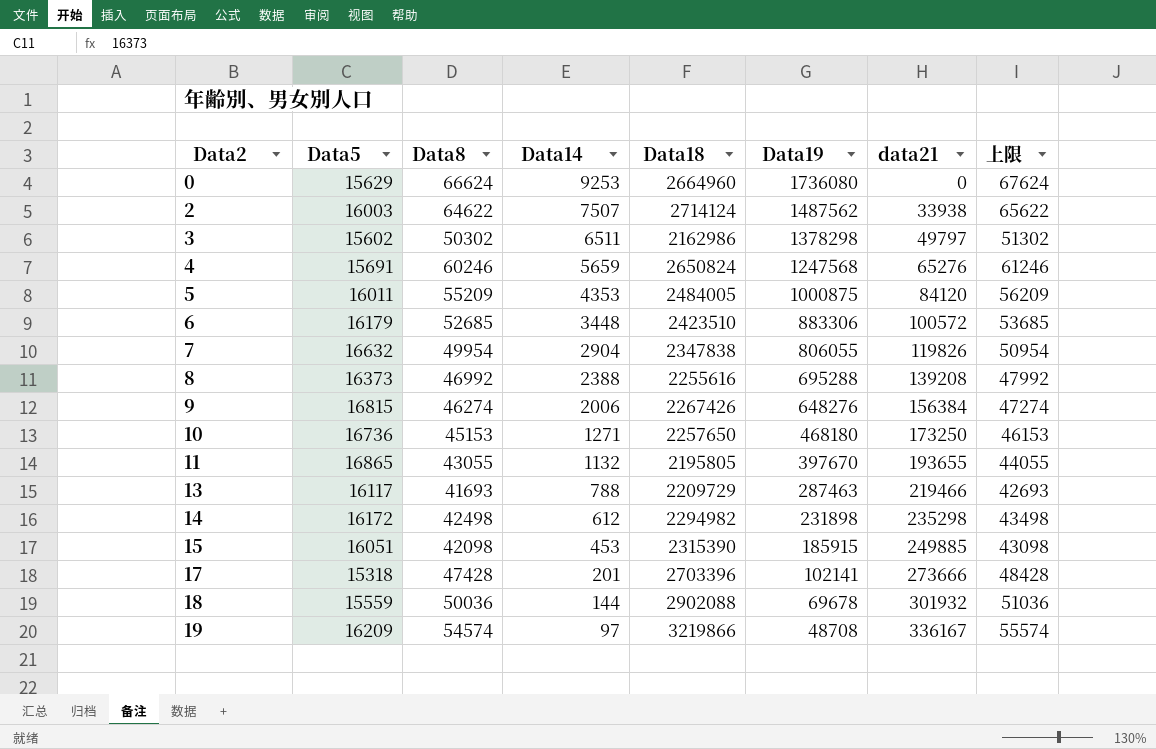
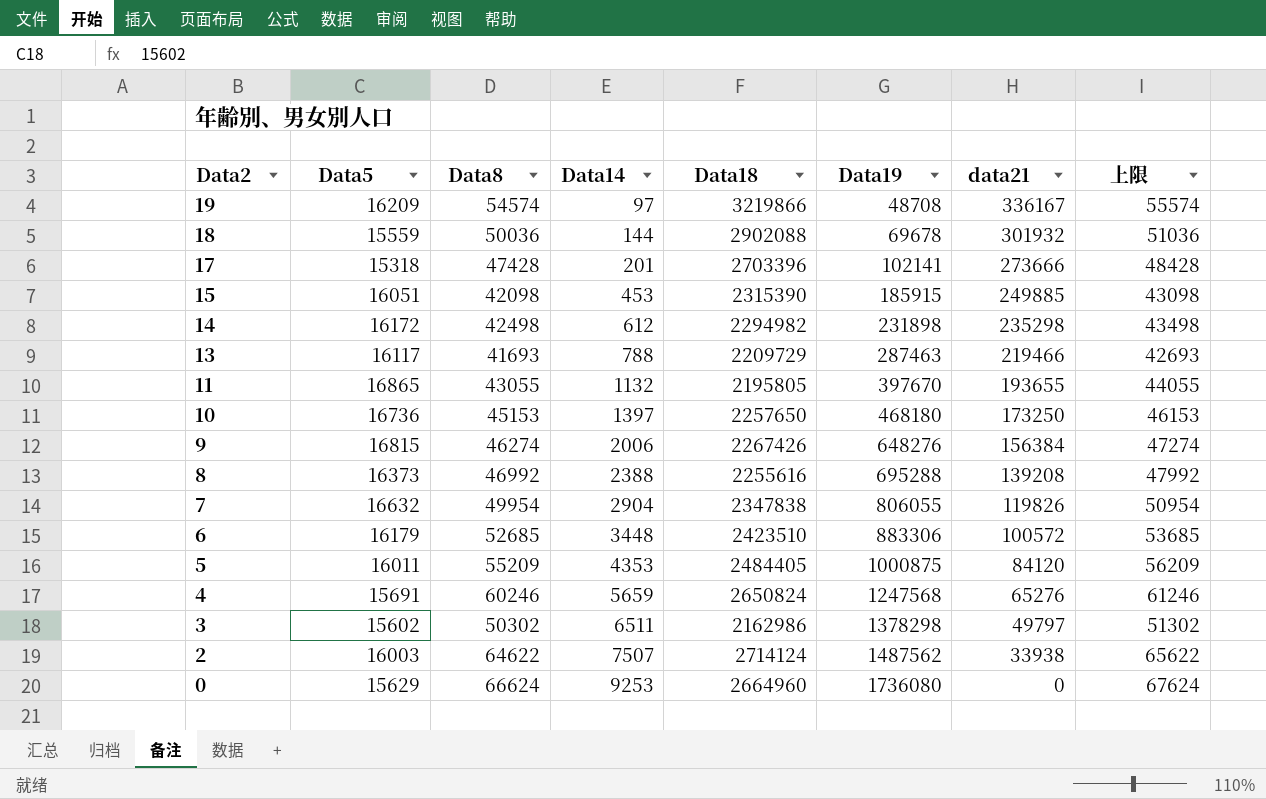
row order: Data2 ascending -> Data2 descending
10 | Data14: 1271 -> 1397
5 | Data18: 2484005 -> 2484405

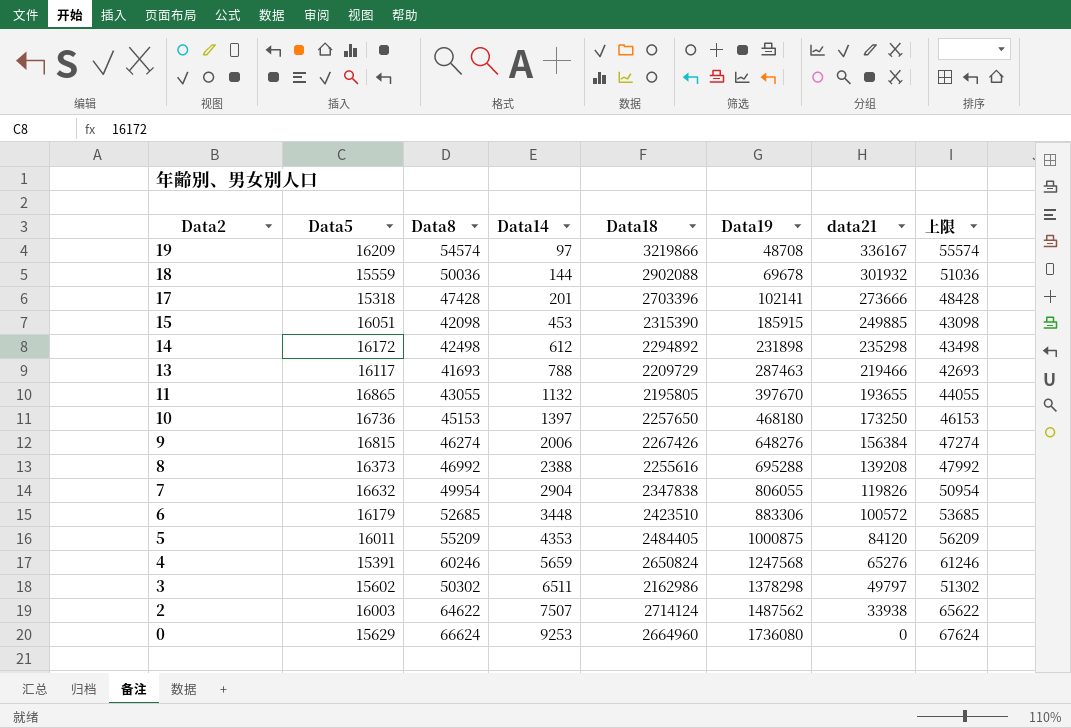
14 | Data18: 2294982 -> 2294892
4 | Data5: 15691 -> 15391

